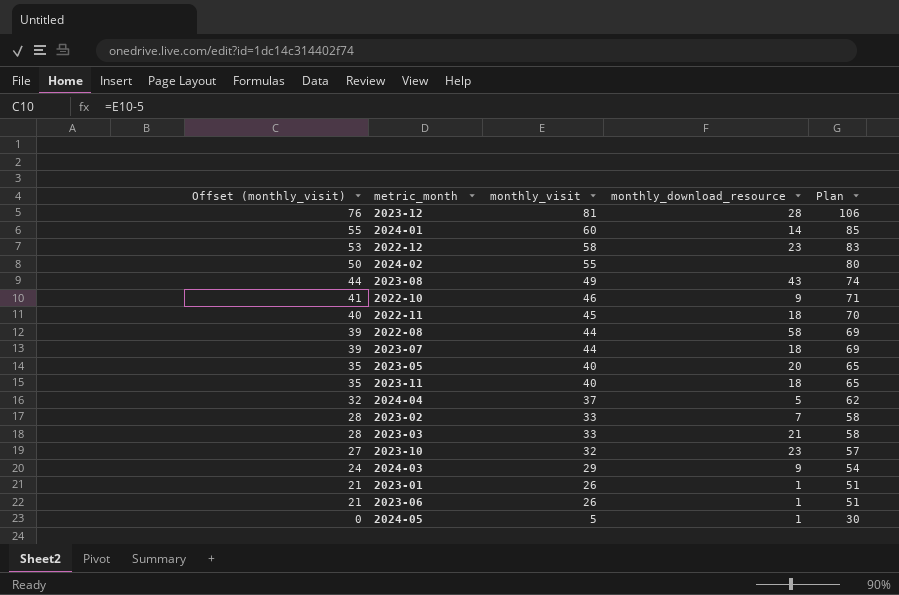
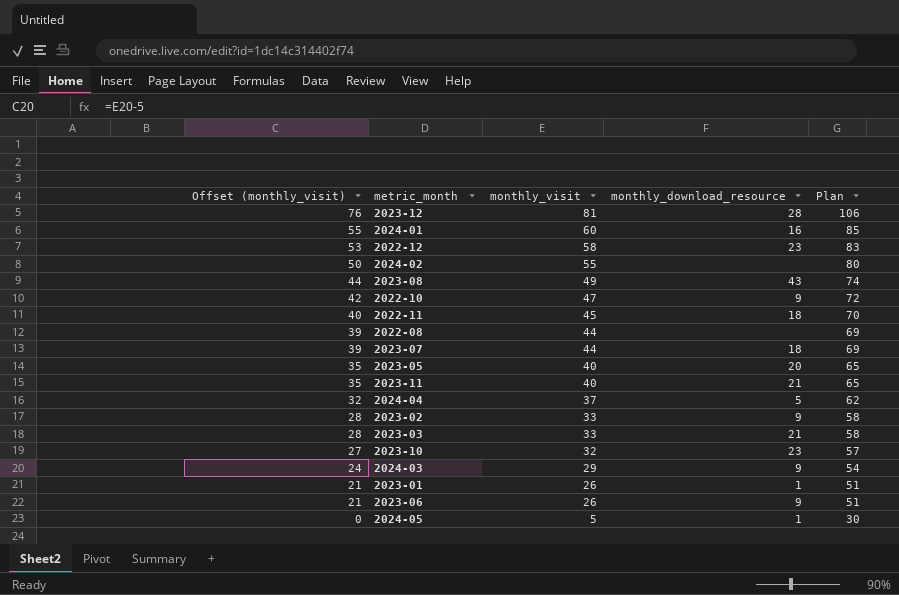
2024-01 | monthly_download_resource: 14 -> 16
2022-10 | Offset (monthly_visit): 41 -> 42
2022-10 | monthly_visit: 46 -> 47
2022-10 | Plan: 71 -> 72
2022-08 | monthly_download_resource: 58 -> none
2023-11 | monthly_download_resource: 18 -> 21
2023-02 | monthly_download_resource: 7 -> 9
2023-06 | monthly_download_resource: 1 -> 9

